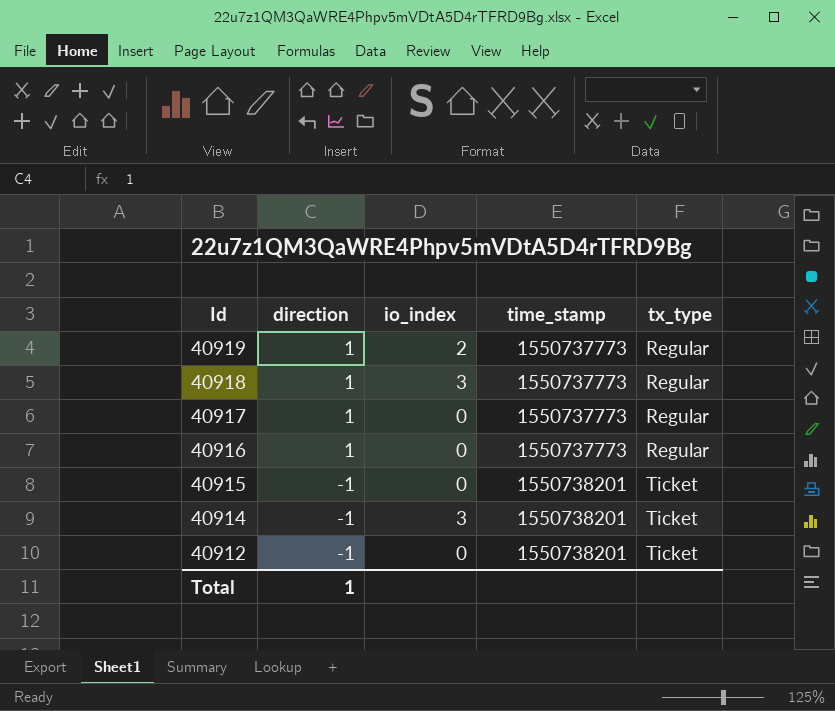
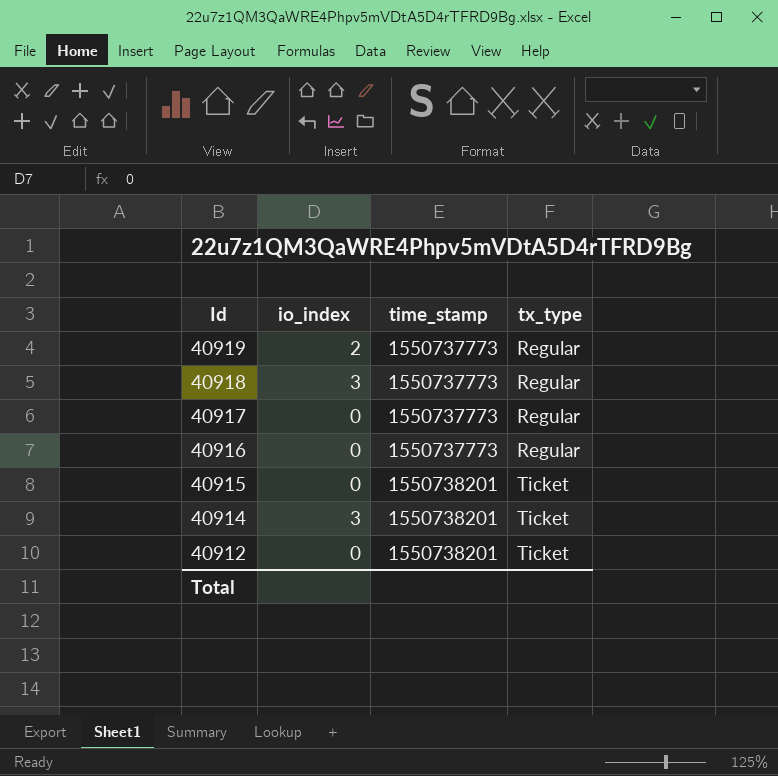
column direction | position: 2 -> none

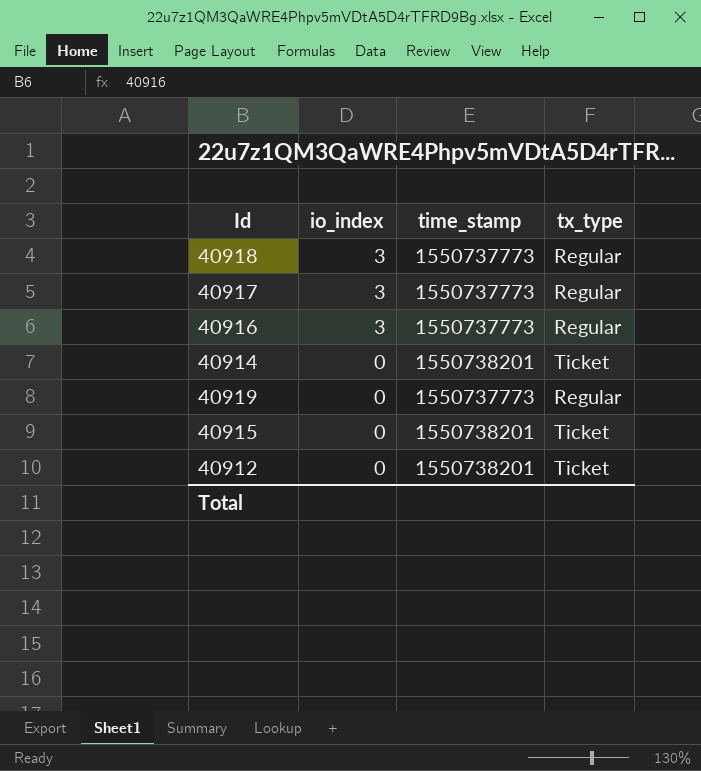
row order: Id descending -> io_index descending
40917 | io_index: 0 -> 3
40916 | io_index: 0 -> 3
40914 | io_index: 3 -> 0
40919 | io_index: 2 -> 0

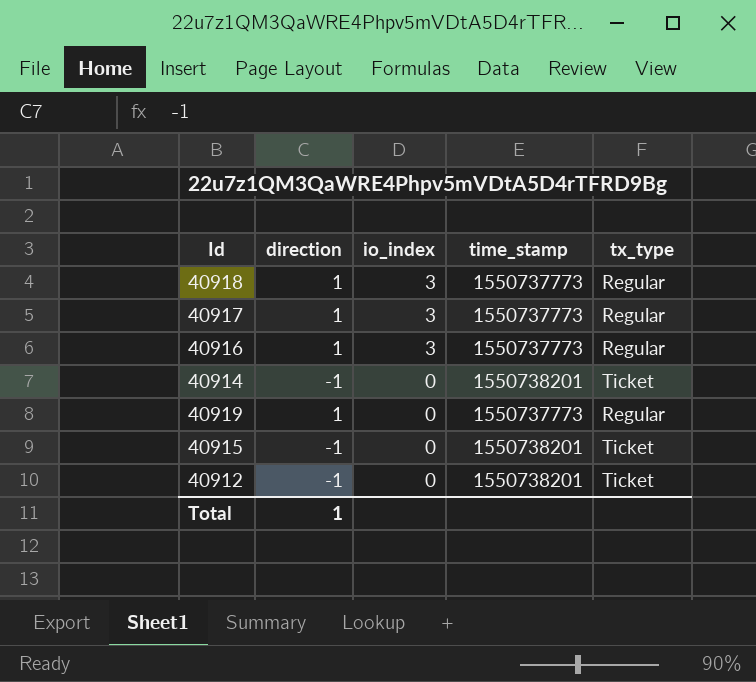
column direction | position: none -> 2

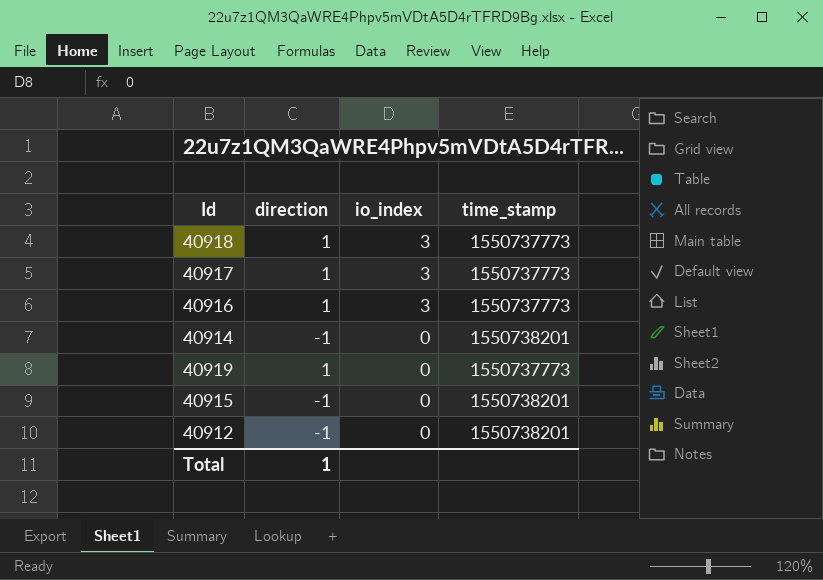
column tx_type | position: 5 -> none

